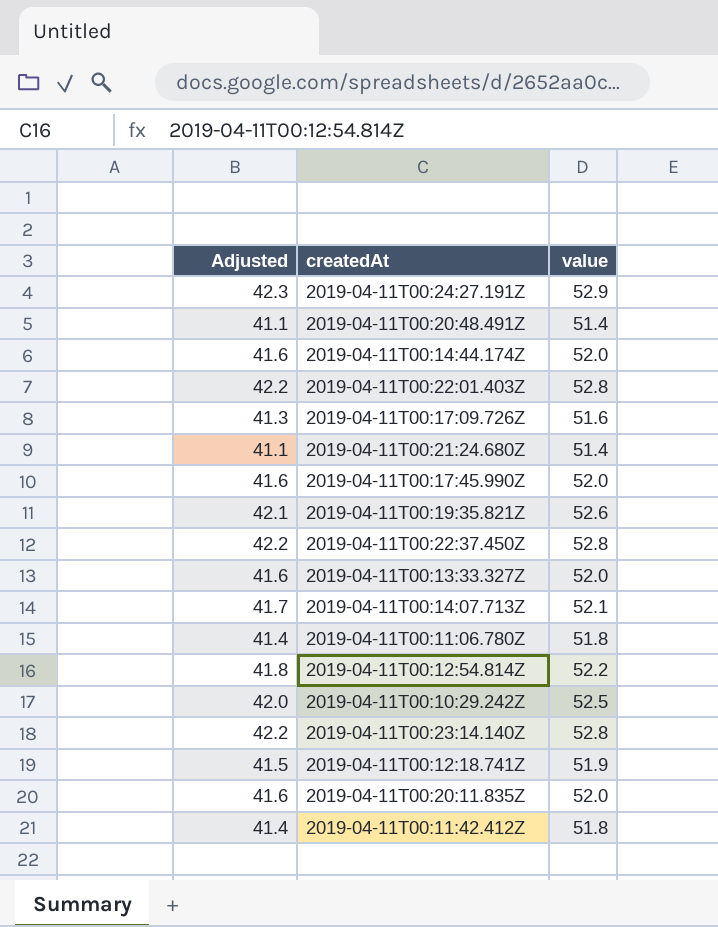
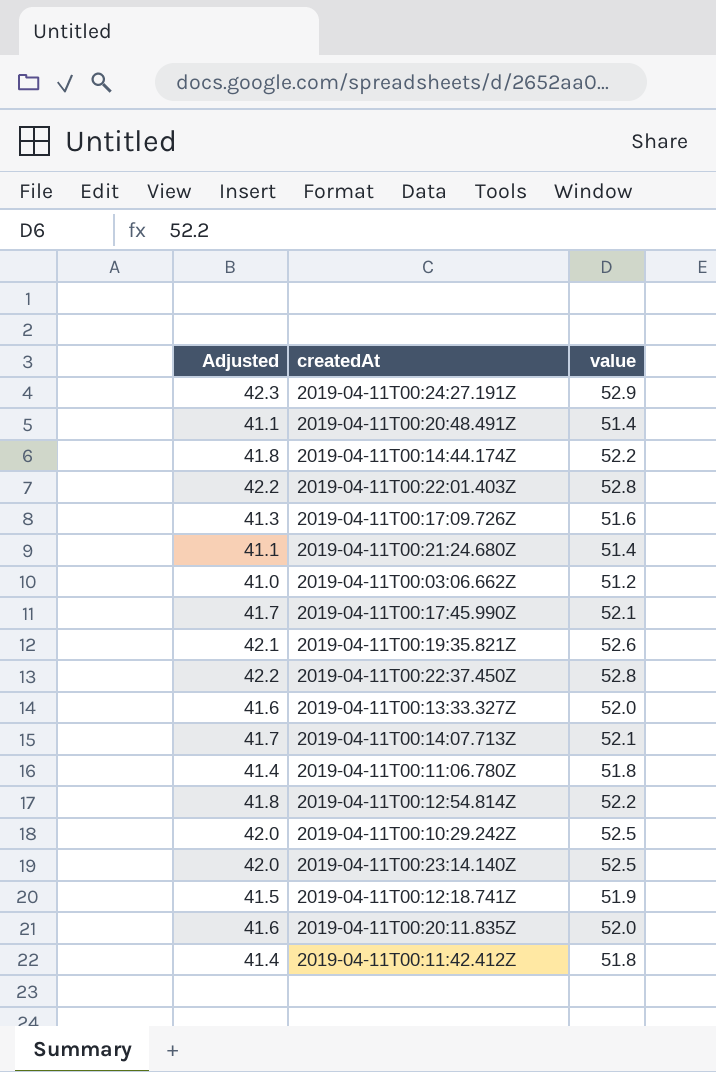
2019-04-11T00:14:44.174Z | Adjusted: 41.6 -> 41.8
2019-04-11T00:14:44.174Z | value: 52.0 -> 52.2
row 2019-04-11T00:03:06.662Z: none -> 41.0 | 51.2
2019-04-11T00:17:45.990Z | Adjusted: 41.6 -> 41.7
2019-04-11T00:17:45.990Z | value: 52.0 -> 52.1
2019-04-11T00:23:14.140Z | Adjusted: 42.2 -> 42.0
2019-04-11T00:23:14.140Z | value: 52.8 -> 52.5

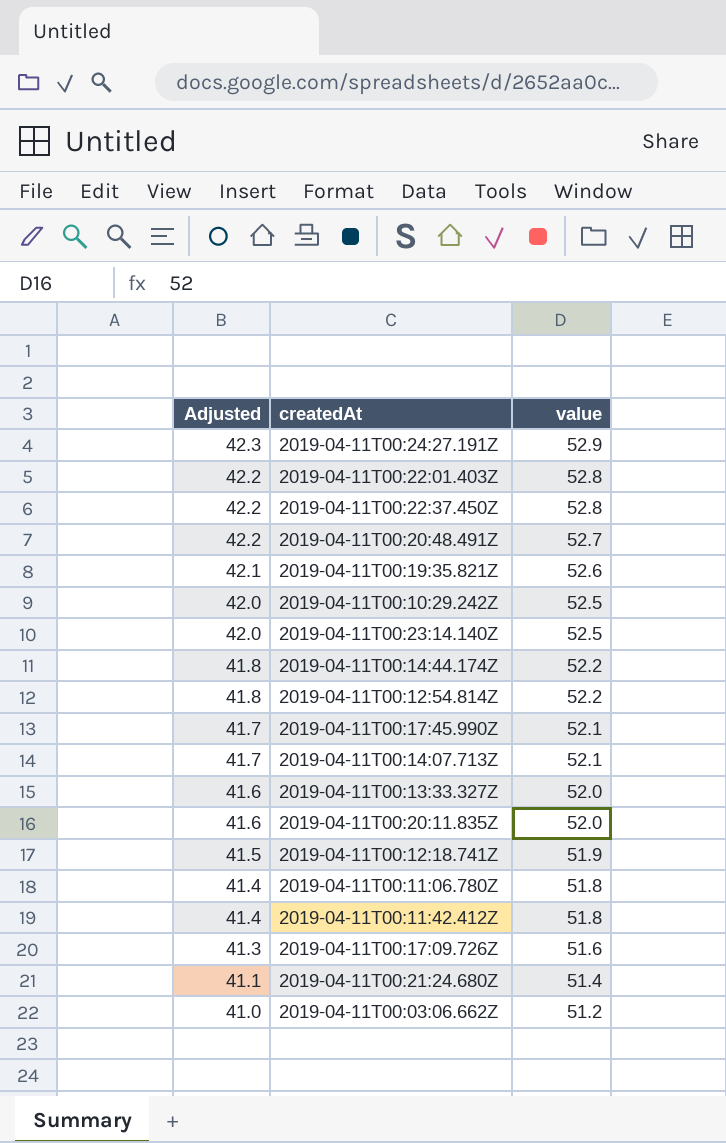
row order: none -> Adjusted descending
2019-04-11T00:20:48.491Z | Adjusted: 41.1 -> 42.2
2019-04-11T00:20:48.491Z | value: 51.4 -> 52.7

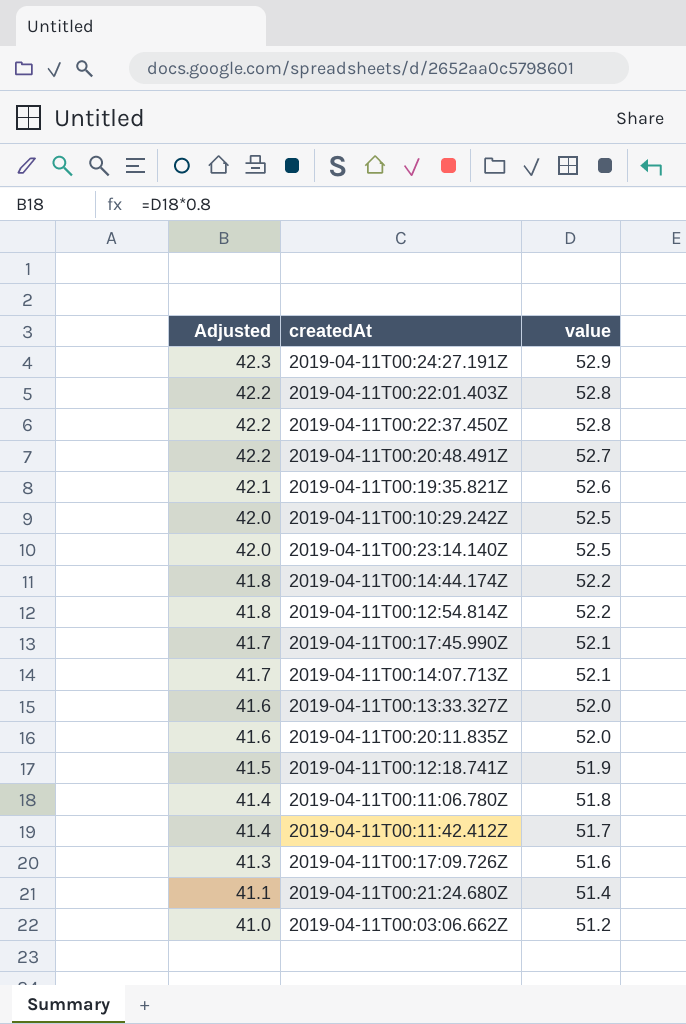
2019-04-11T00:11:42.412Z | value: 51.8 -> 51.7

